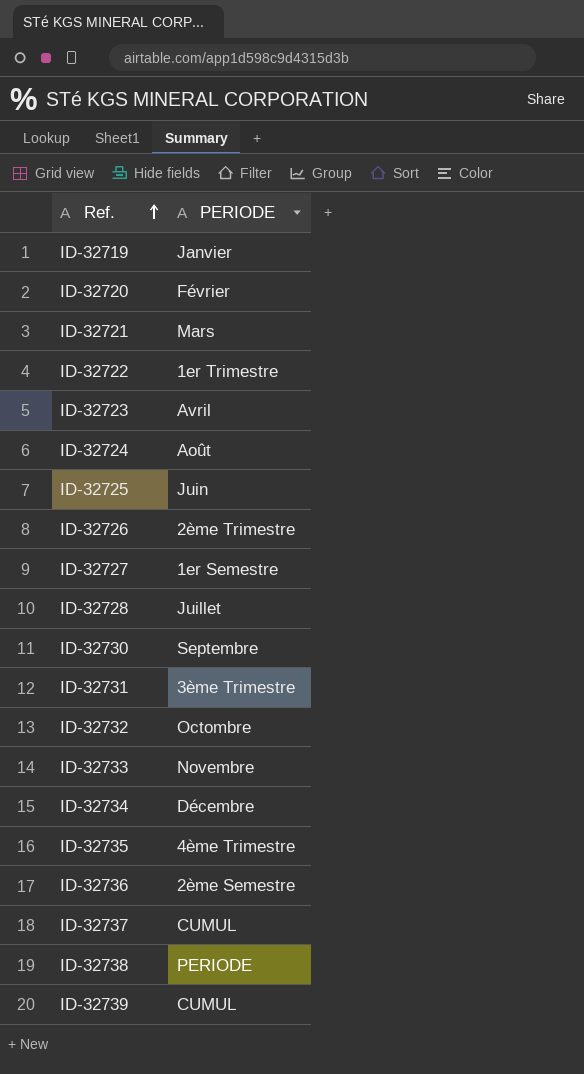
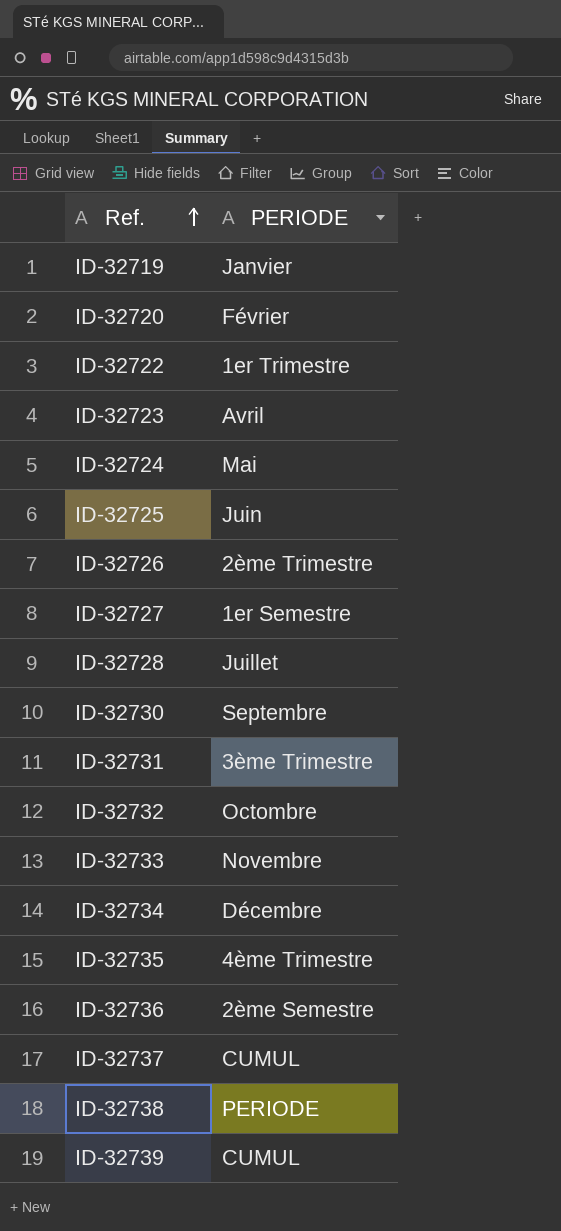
row ID-32721: Mars -> none
ID-32724 | PERIODE: Août -> Mai

